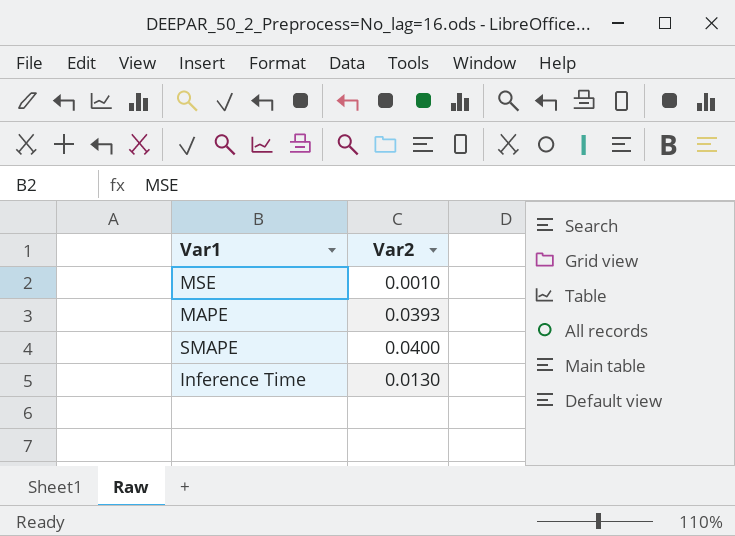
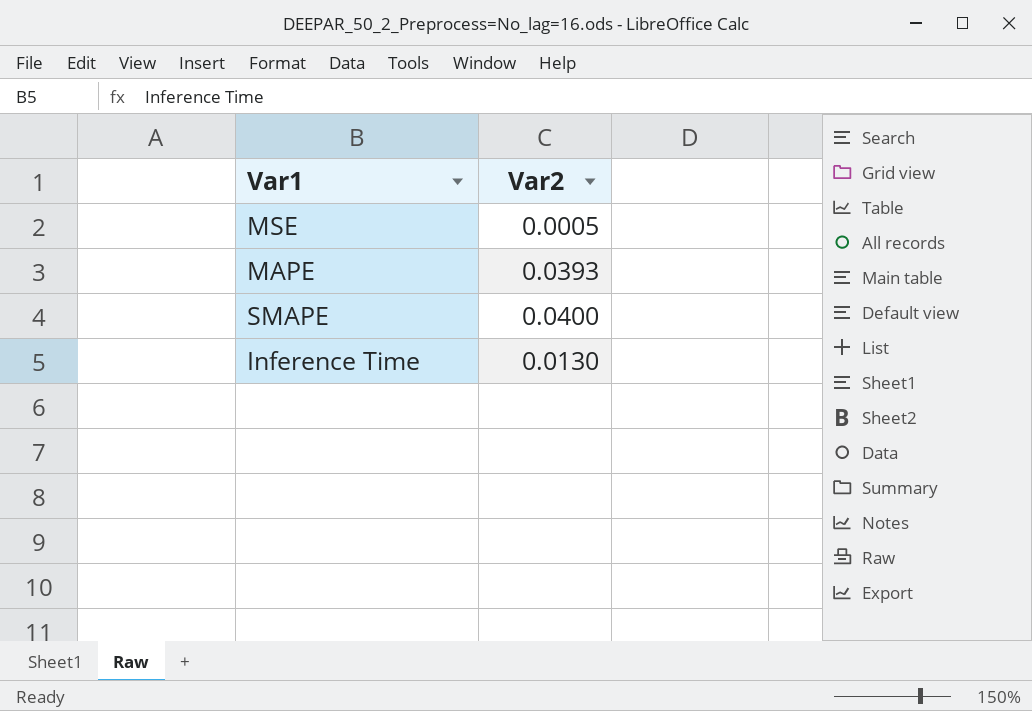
MSE | Var2: 0.0010 -> 0.0005

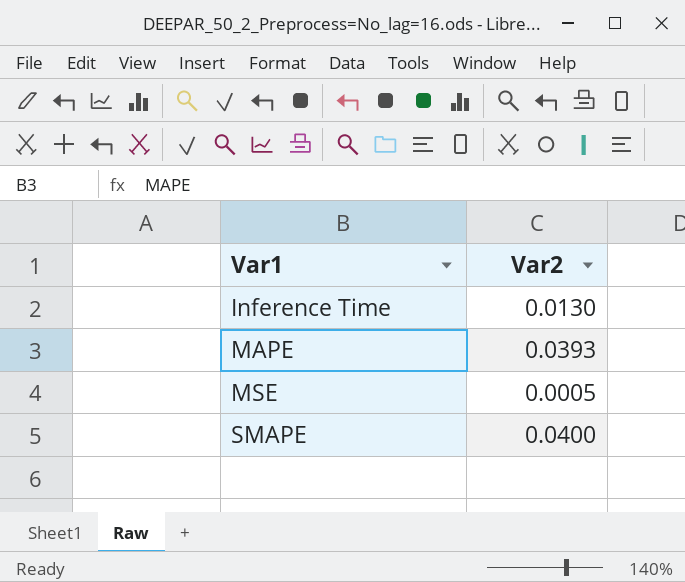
row order: none -> Var1 ascending

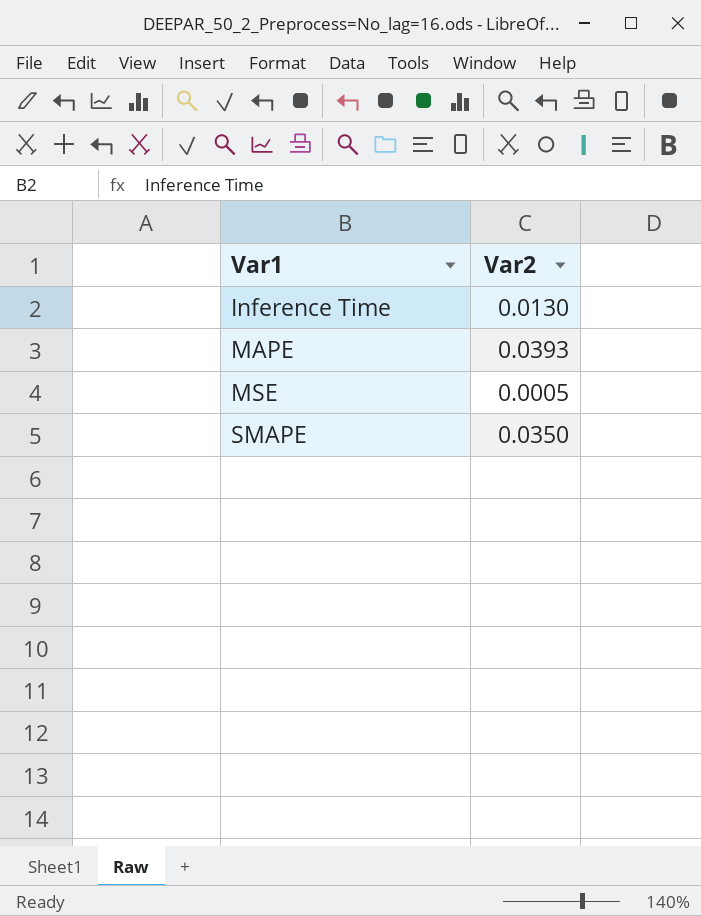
SMAPE | Var2: 0.0400 -> 0.0350

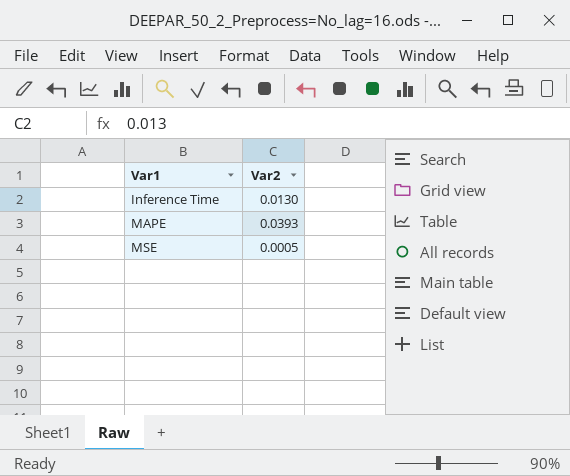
row SMAPE: 0.0350 -> none

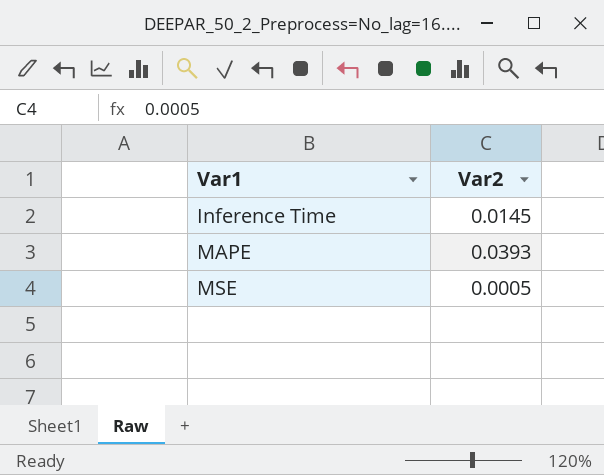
Inference Time | Var2: 0.0130 -> 0.0145

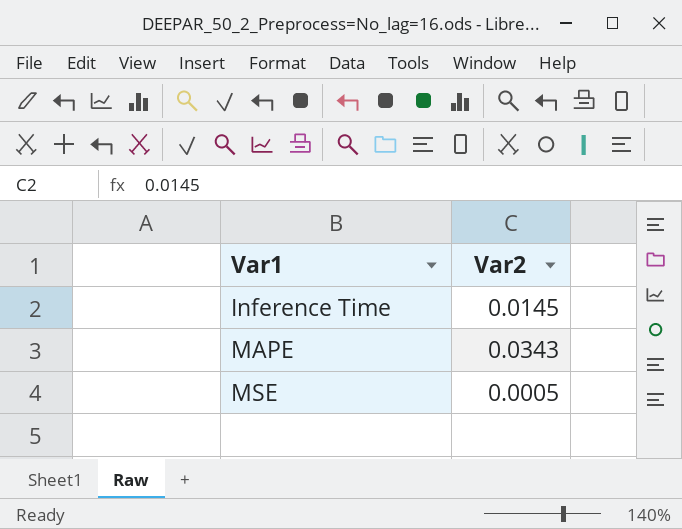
MAPE | Var2: 0.0393 -> 0.0343

